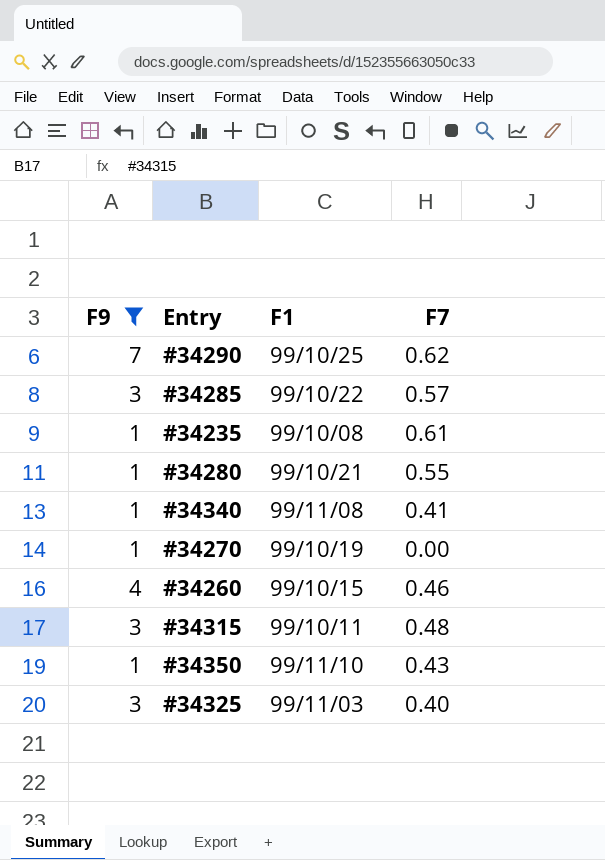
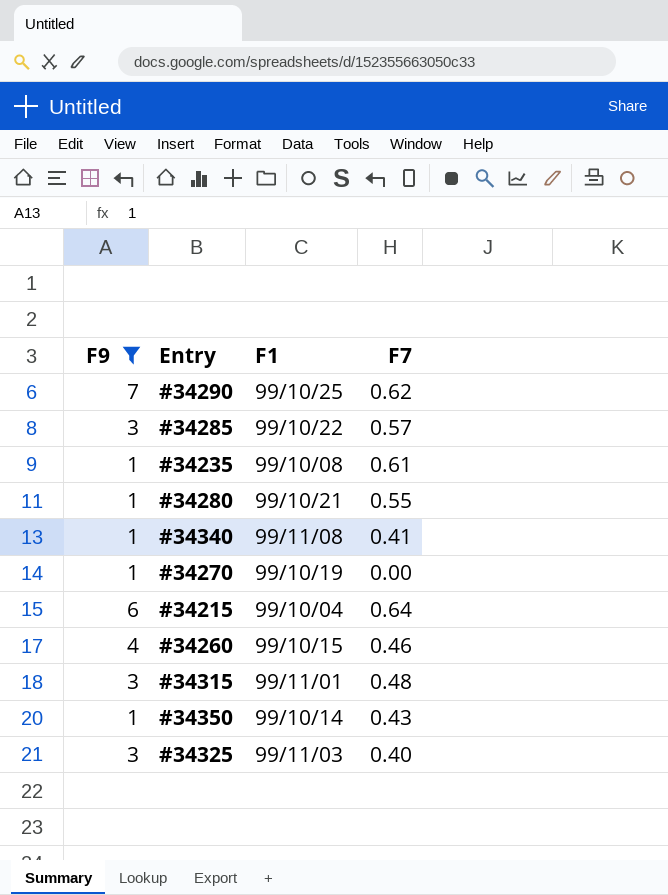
row #34215: none -> 6 | 99/10/04 | 0.64
#34315 | F1: 99/10/11 -> 99/11/01
#34350 | F1: 99/11/10 -> 99/10/14

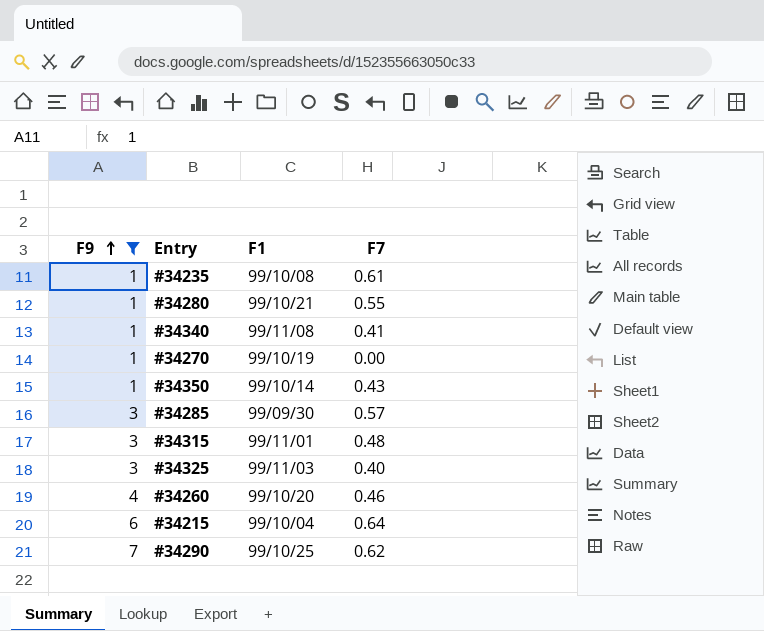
row order: none -> F9 ascending
#34285 | F1: 99/10/22 -> 99/09/30
#34260 | F1: 99/10/15 -> 99/10/20

